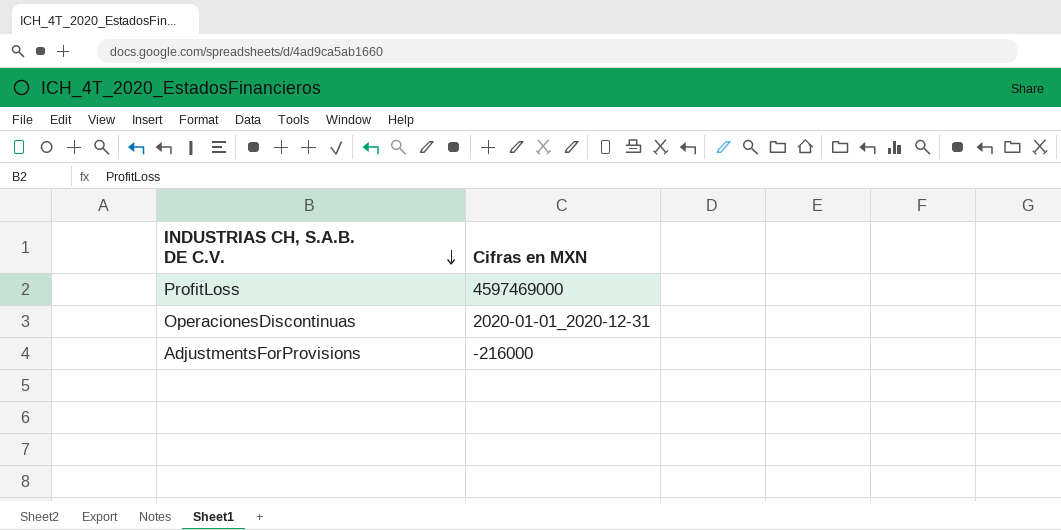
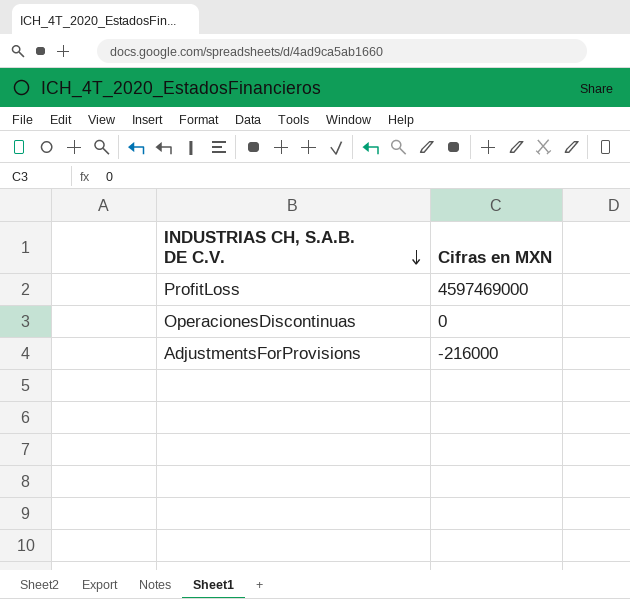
OperacionesDiscontinuas | Cifras en MXN: 2020-01-01_2020-12-31 -> 0

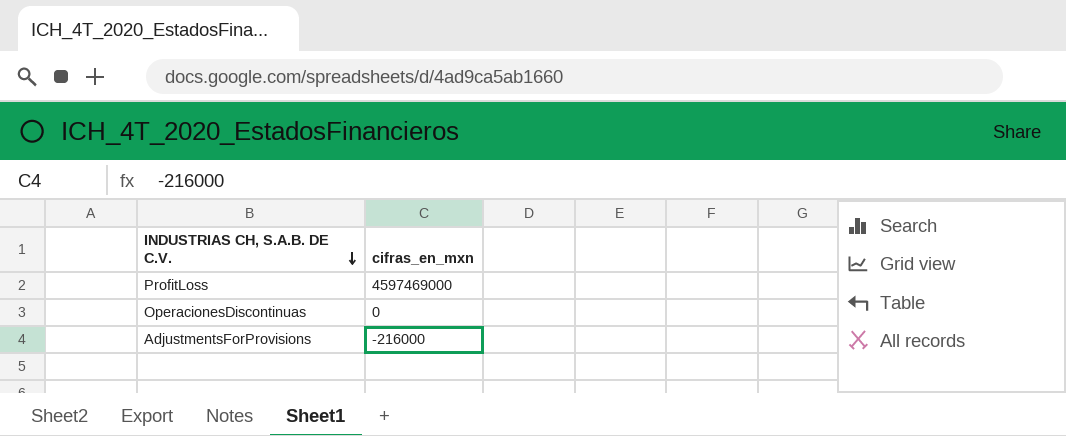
column name: Cifras en MXN -> cifras_en_mxn

